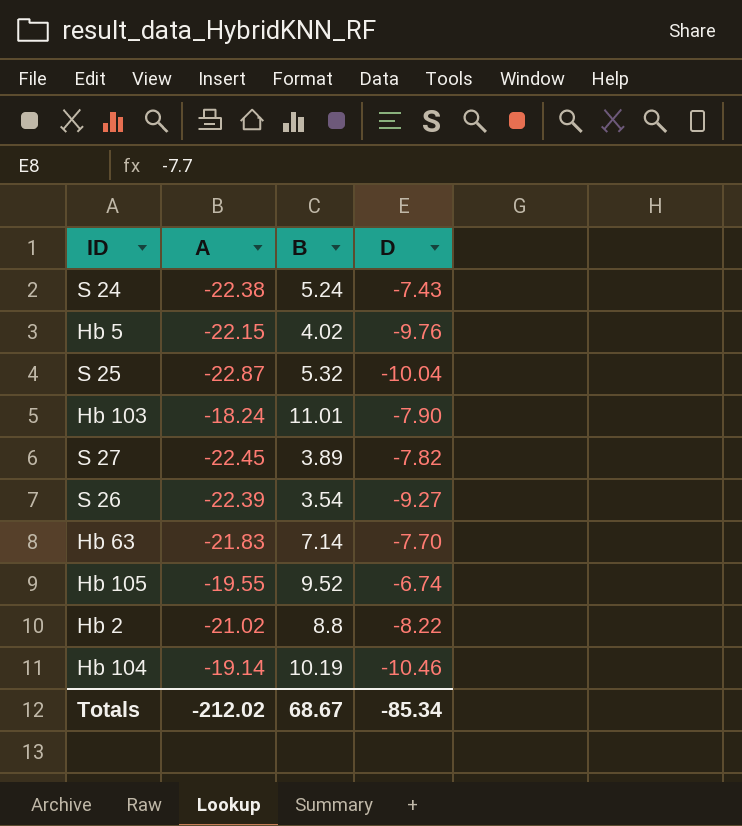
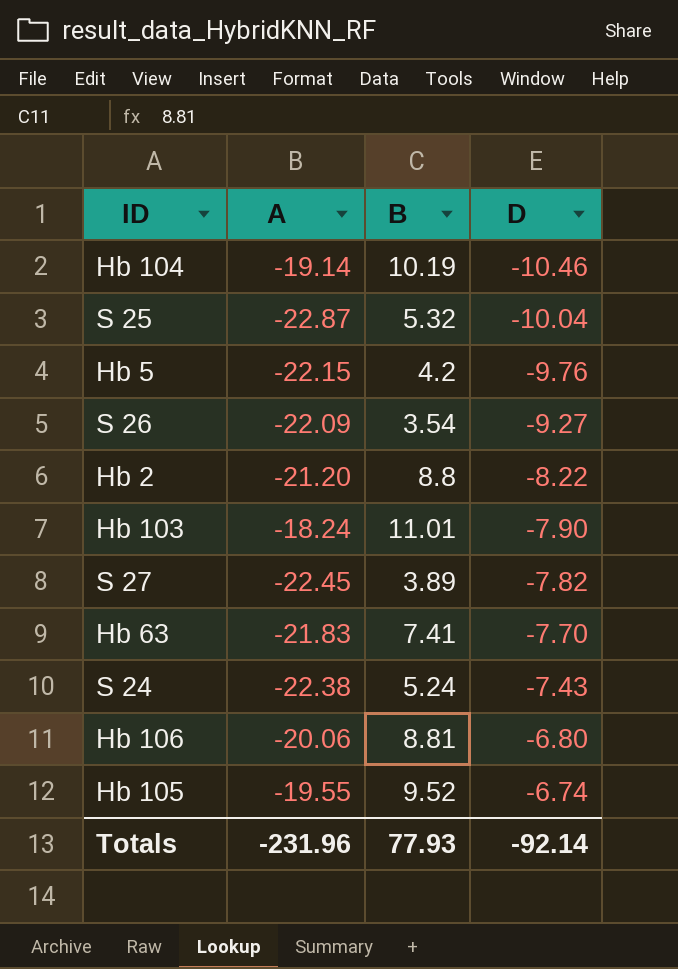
row order: none -> D ascending
Hb 5 | B: 4.02 -> 4.2
S 26 | A: -22.39 -> -22.09
Hb 2 | A: -21.02 -> -21.20
Hb 63 | B: 7.14 -> 7.41
row Hb 106: none -> -20.06 | 8.81 | -6.80
Totals | A: -212.02 -> -231.96
Totals | B: 68.67 -> 77.93
Totals | D: -85.34 -> -92.14

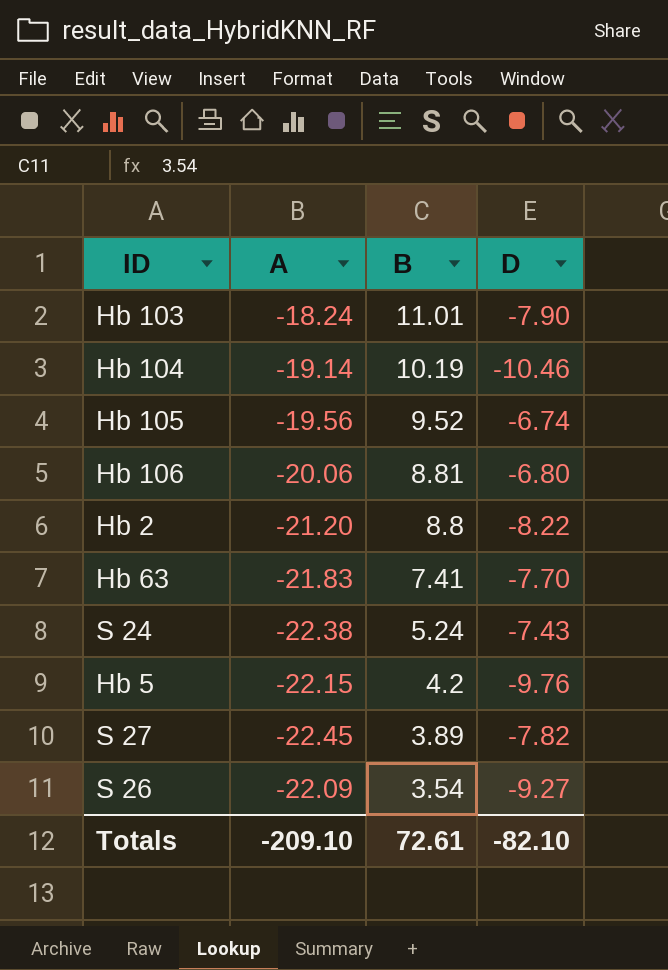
row order: D ascending -> B descending
row S 25: -22.87 | 5.32 | -10.04 -> none
Hb 105 | A: -19.55 -> -19.56
Totals | A: -231.96 -> -209.10
Totals | B: 77.93 -> 72.61
Totals | D: -92.14 -> -82.10

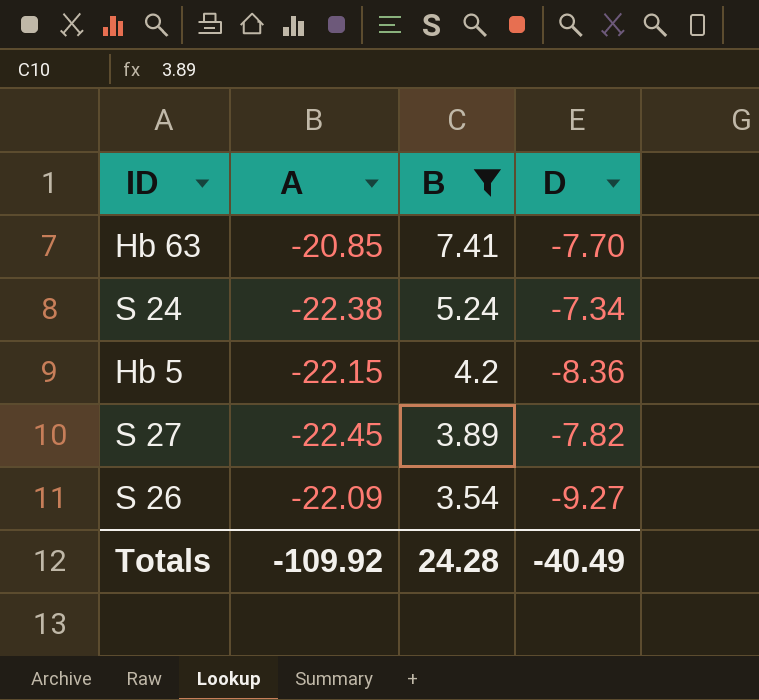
filter: none -> B <= 7.41
Hb 63 | A: -21.83 -> -20.85
S 24 | D: -7.43 -> -7.34
Hb 5 | D: -9.76 -> -8.36
Totals | A: -209.10 -> -109.92
Totals | B: 72.61 -> 24.28
Totals | D: -82.10 -> -40.49

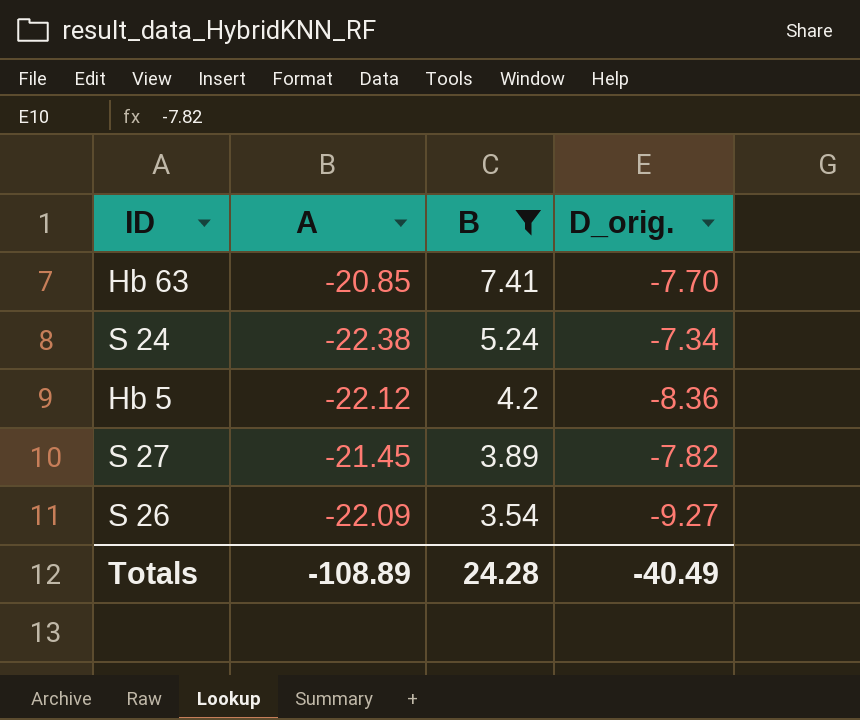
column name: D -> D_orig.
Hb 5 | A: -22.15 -> -22.12
S 27 | A: -22.45 -> -21.45
Totals | A: -109.92 -> -108.89

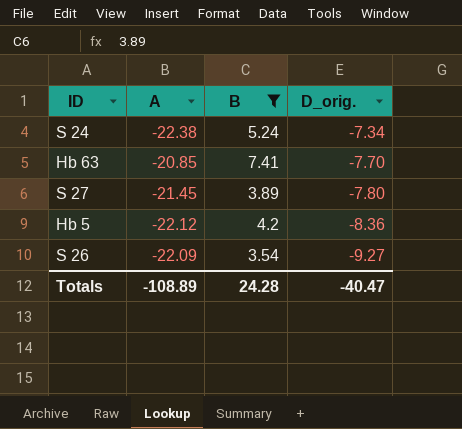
row order: B descending -> D_orig. descending
S 27 | D_orig.: -7.82 -> -7.80
Totals | D_orig.: -40.49 -> -40.47

